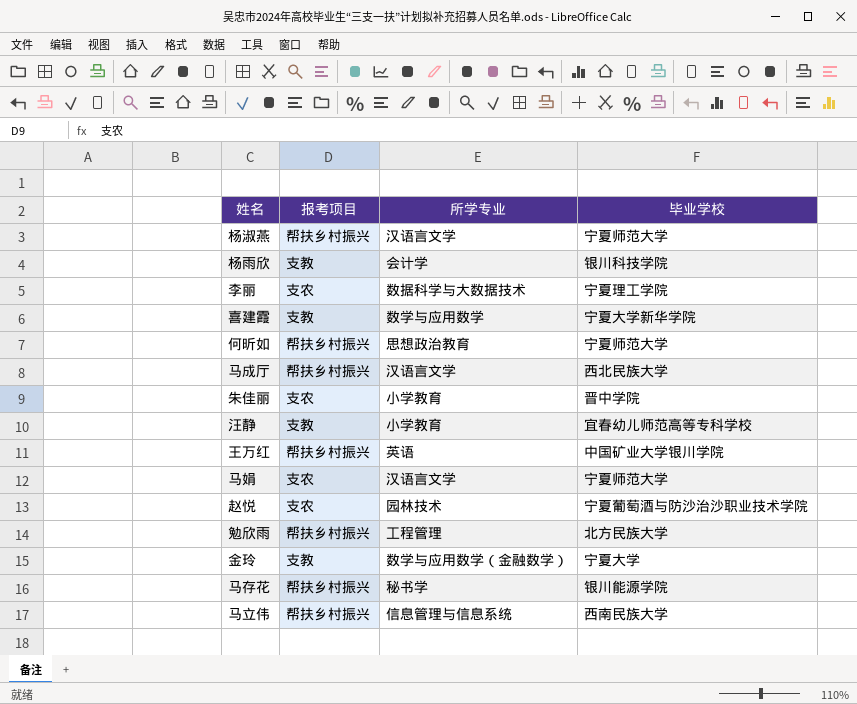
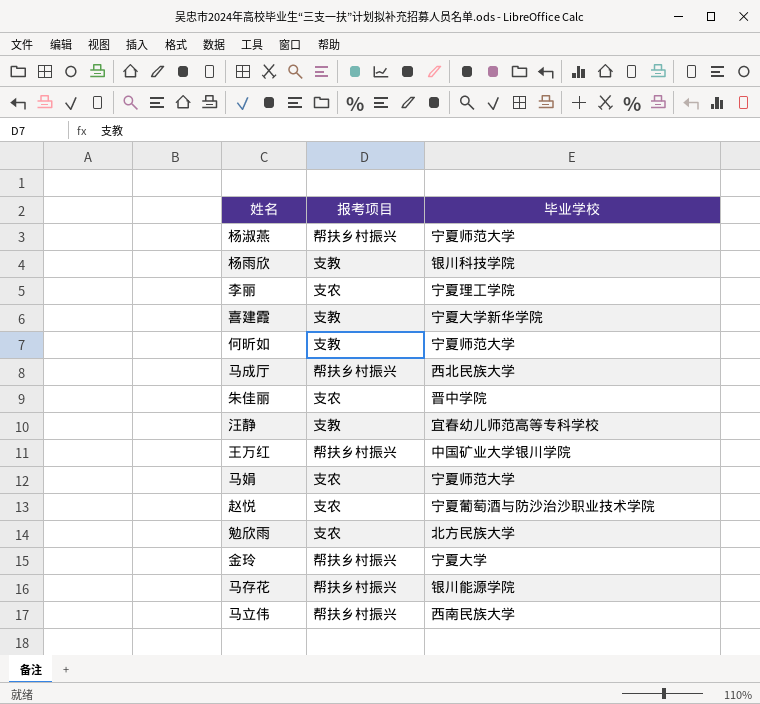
column 所学专业 | position: 3 -> none
何昕如 | 报考项目: 帮扶乡村振兴 -> 支教
勉欣雨 | 报考项目: 帮扶乡村振兴 -> 支农
金玲 | 报考项目: 支教 -> 帮扶乡村振兴

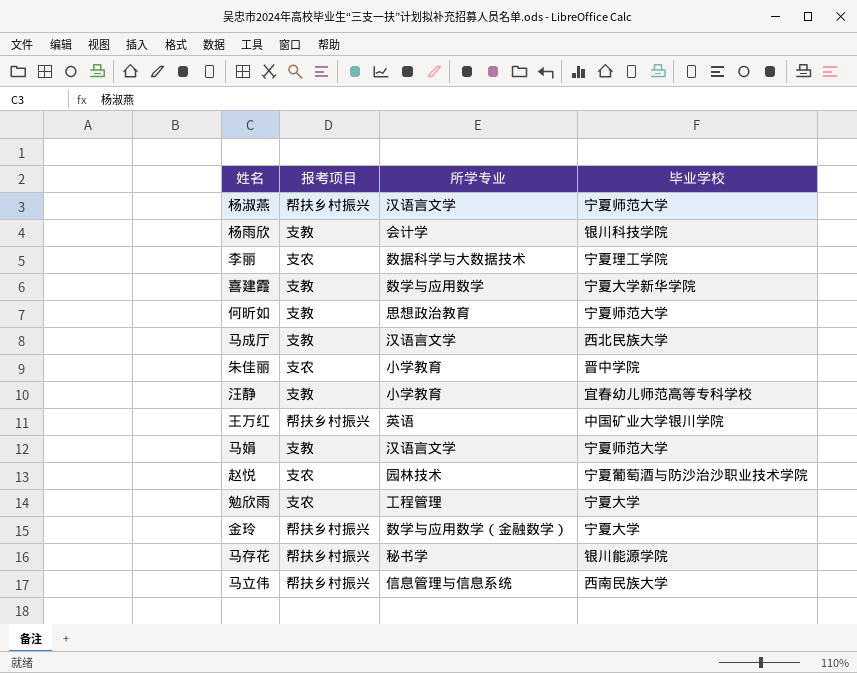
column 所学专业 | position: none -> 3
马成厅 | 报考项目: 帮扶乡村振兴 -> 支教
马娟 | 报考项目: 支农 -> 支教
勉欣雨 | 毕业学校: 北方民族大学 -> 宁夏大学

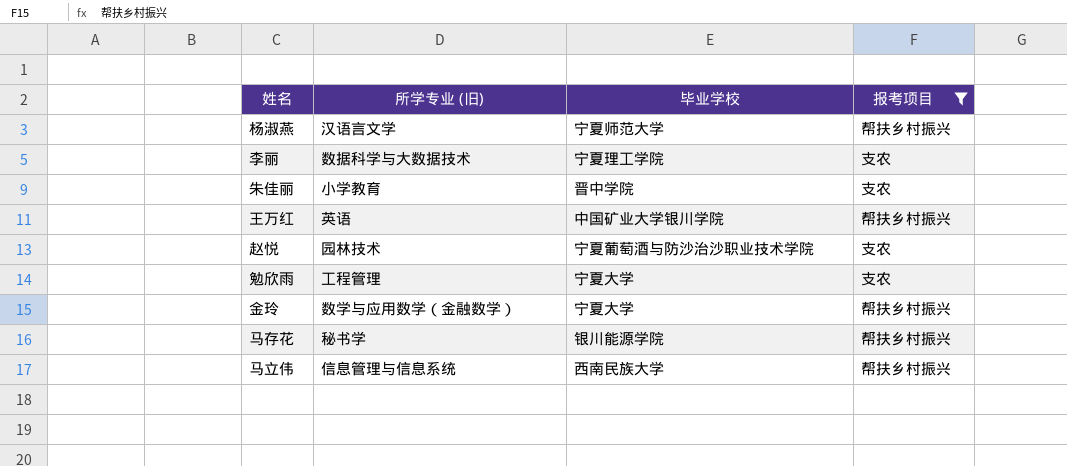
filter: none -> 报考项目 != 支教
column name: 所学专业 -> 所学专业 (旧)
column 报考项目 | position: 2 -> 4

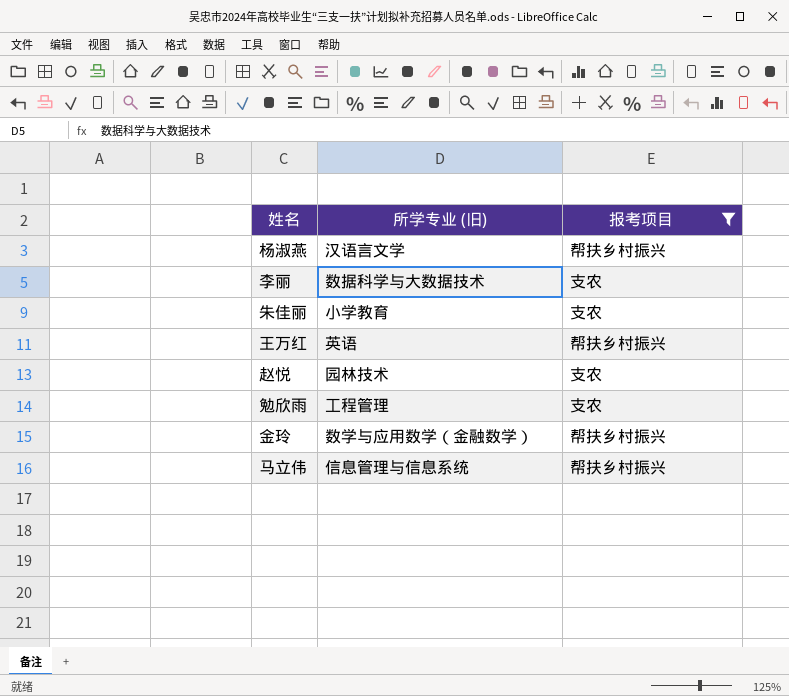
column 毕业学校 | position: 3 -> none
row 马存花: 秘书学 | 银川能源学院 | 帮扶乡村振兴 -> none

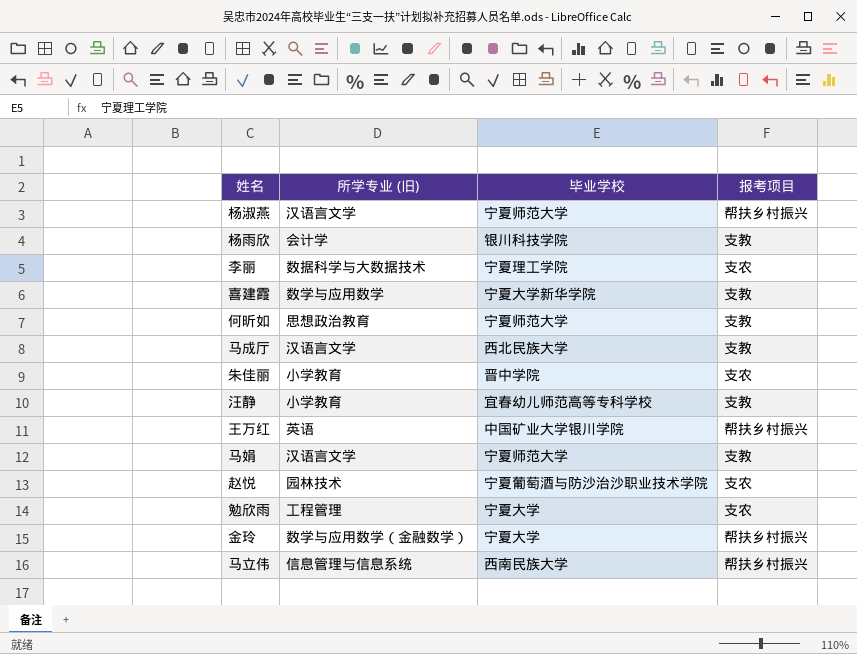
filter: 报考项目 != 支教 -> none
column 毕业学校 | position: none -> 3

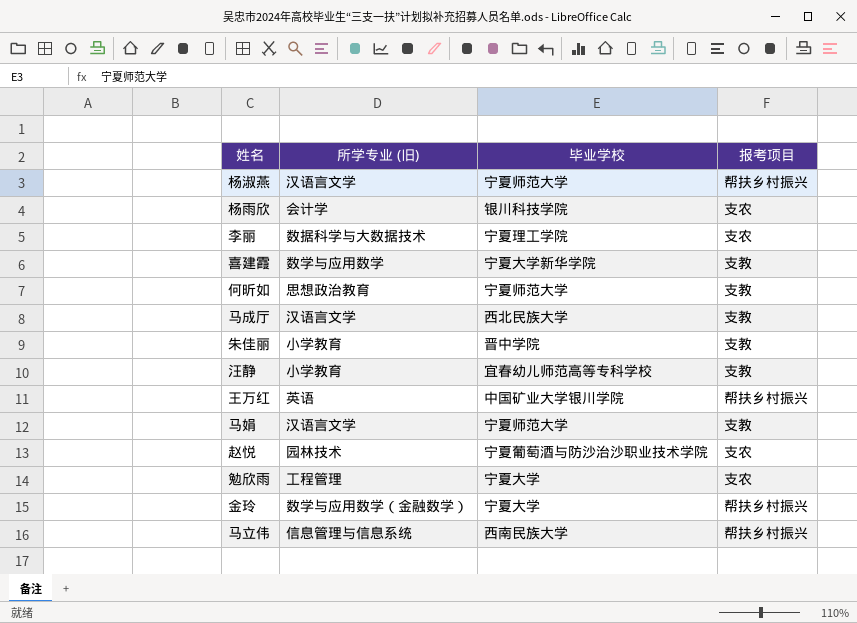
杨雨欣 | 报考项目: 支教 -> 支农
朱佳丽 | 报考项目: 支农 -> 支教

